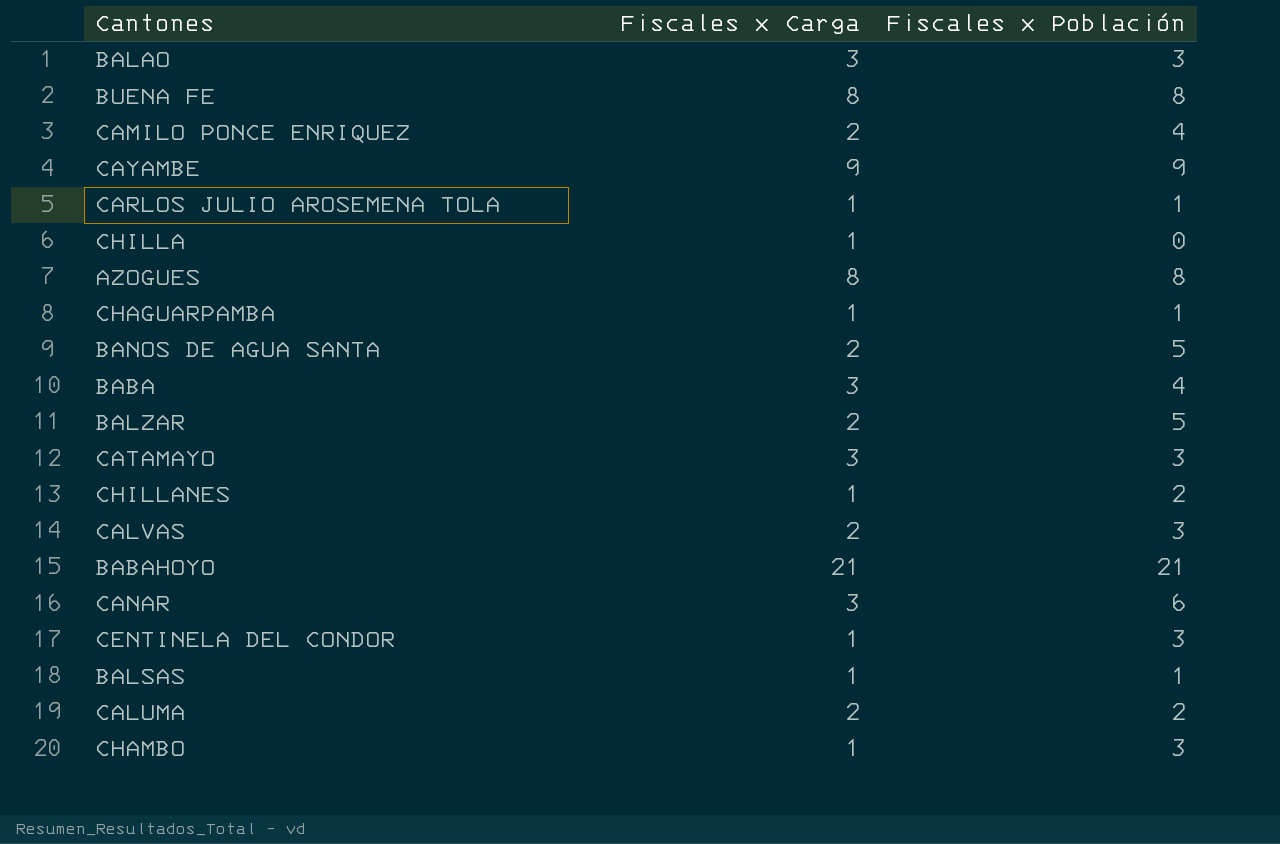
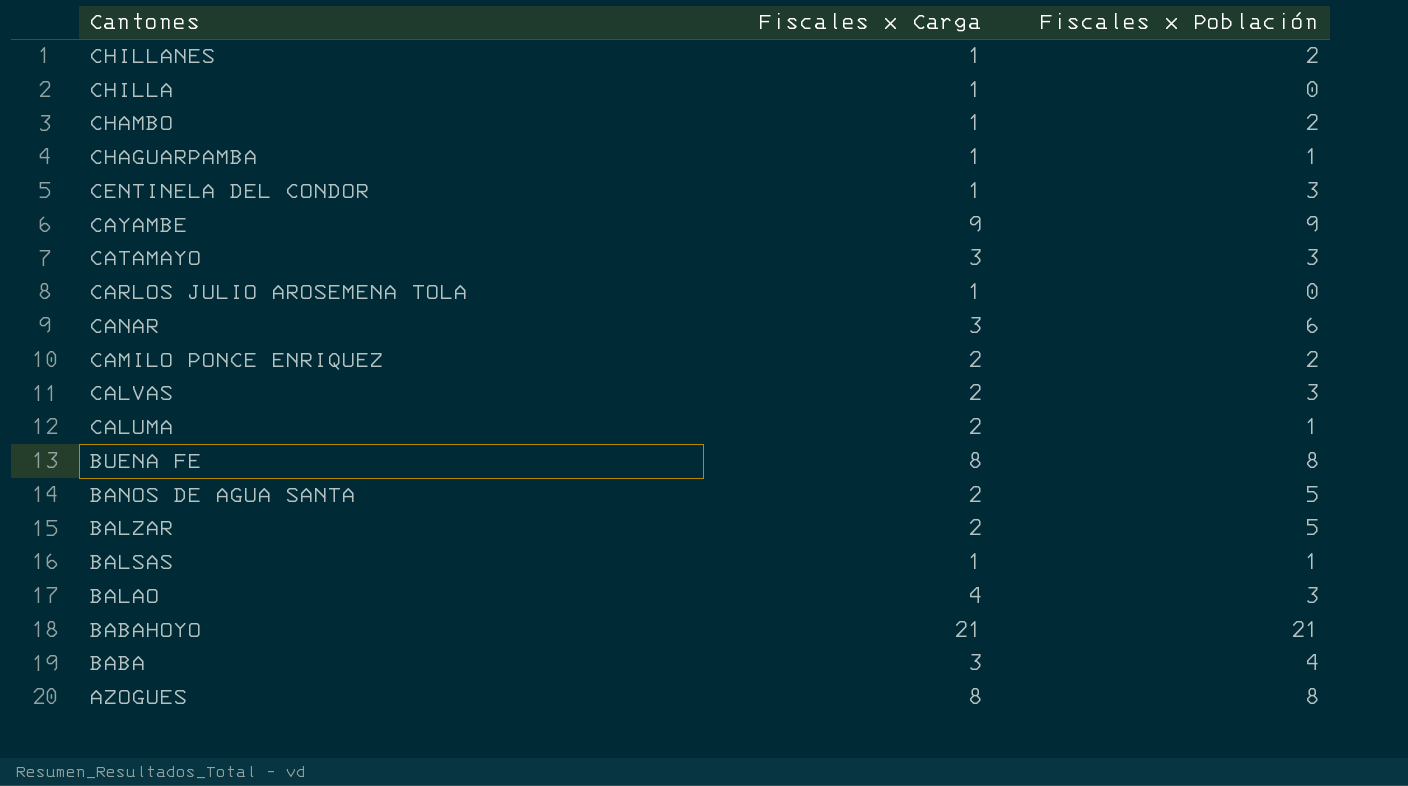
row order: none -> Cantones descending
CHAMBO | Fiscales x Población: 3 -> 2
CARLOS JULIO AROSEMENA TOLA | Fiscales x Población: 1 -> 0
CAMILO PONCE ENRIQUEZ | Fiscales x Población: 4 -> 2
CALUMA | Fiscales x Población: 2 -> 1
BALAO | Fiscales x Carga: 3 -> 4

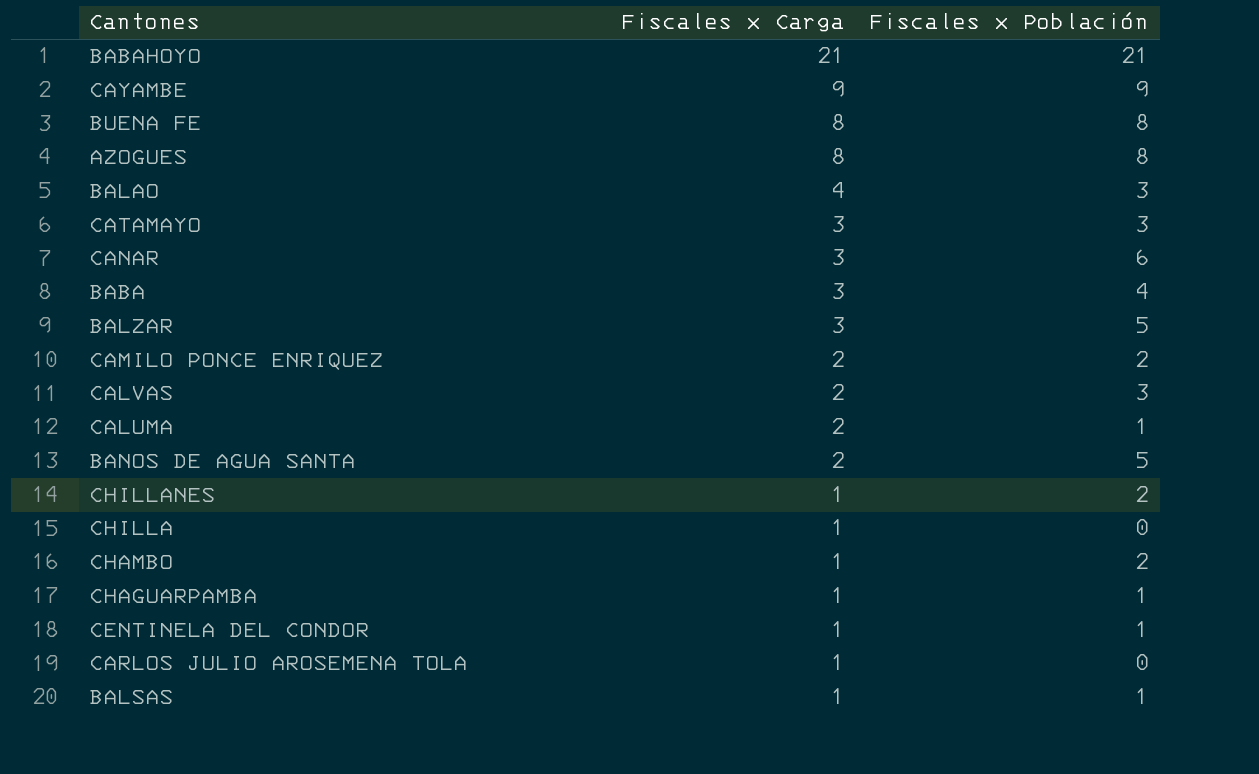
row order: Cantones descending -> Fiscales x Carga descending
BALZAR | Fiscales x Carga: 2 -> 3
CENTINELA DEL CONDOR | Fiscales x Población: 3 -> 1

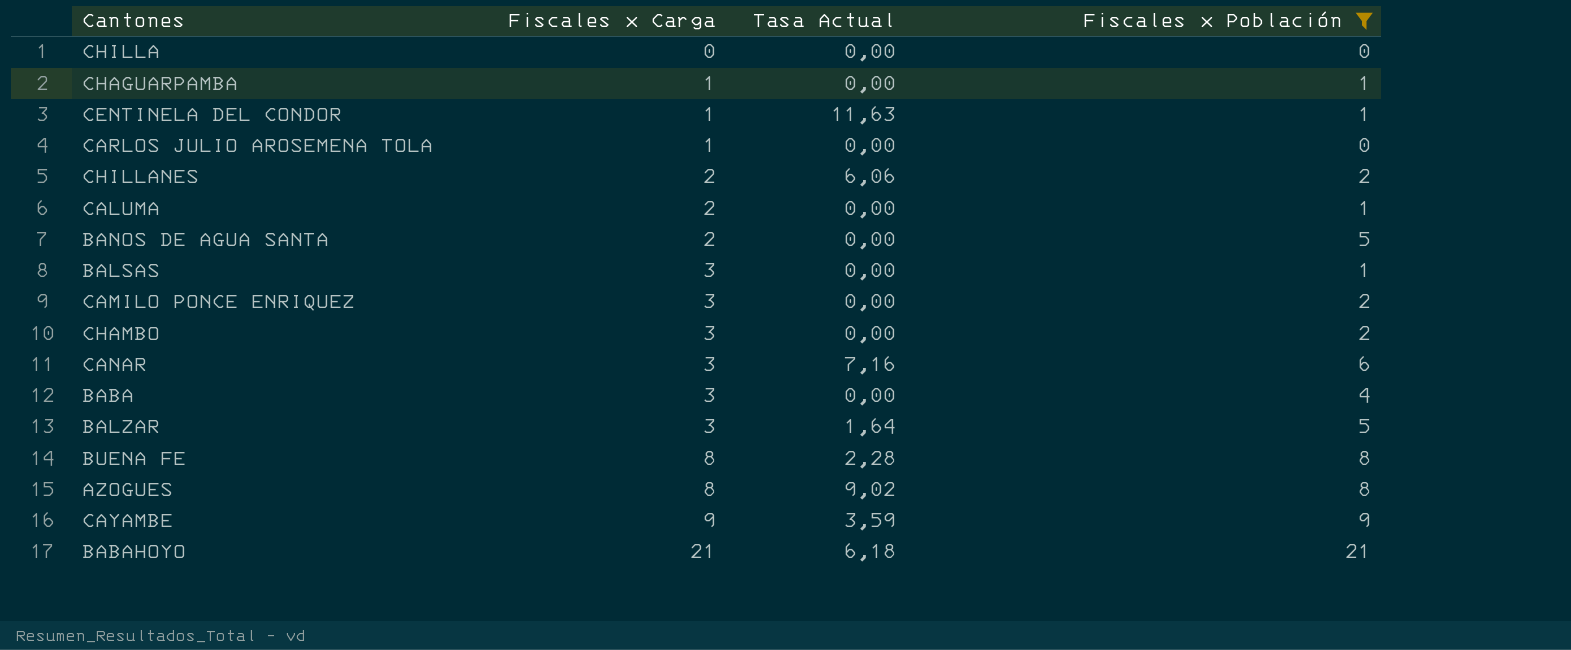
filter: none -> Fiscales x Población != 3
row order: Fiscales x Carga descending -> Fiscales x Carga ascending
column Tasa Actual | position: none -> 3
CHILLA | Fiscales x Carga: 1 -> 0
CHILLANES | Fiscales x Carga: 1 -> 2
BALSAS | Fiscales x Carga: 1 -> 3
CAMILO PONCE ENRIQUEZ | Fiscales x Carga: 2 -> 3
CHAMBO | Fiscales x Carga: 1 -> 3

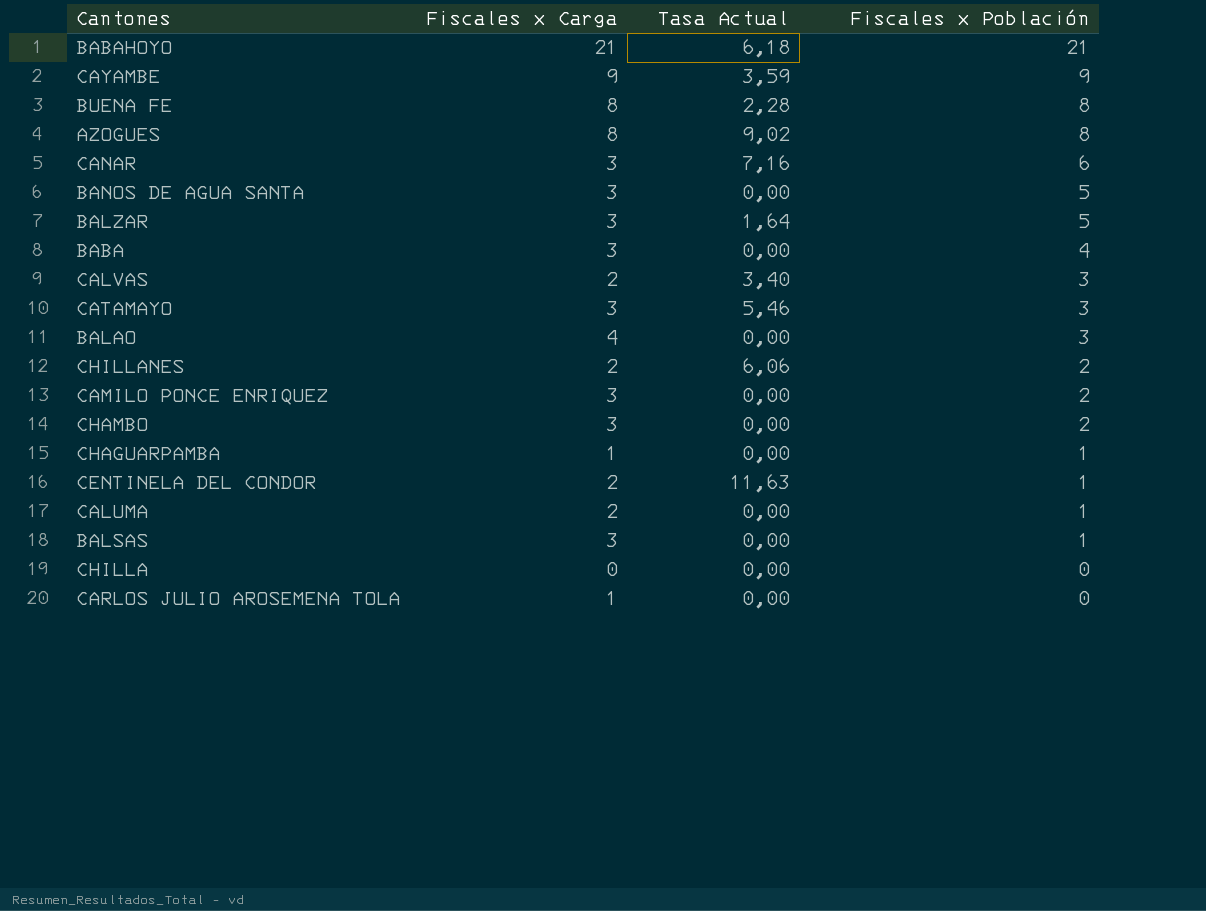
filter: Fiscales x Población != 3 -> none
row order: Fiscales x Carga ascending -> Fiscales x Población descending
BANOS DE AGUA SANTA | Fiscales x Carga: 2 -> 3
CENTINELA DEL CONDOR | Fiscales x Carga: 1 -> 2

